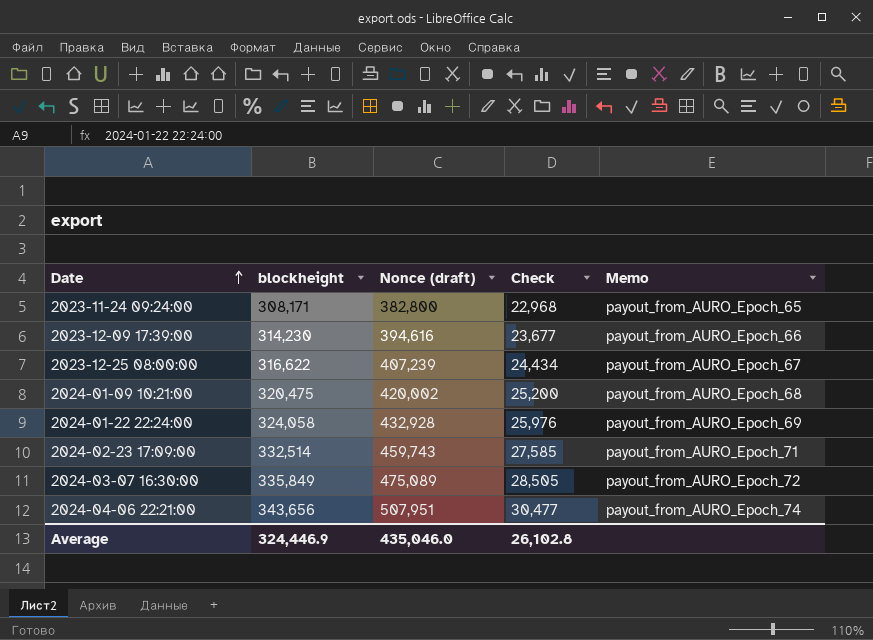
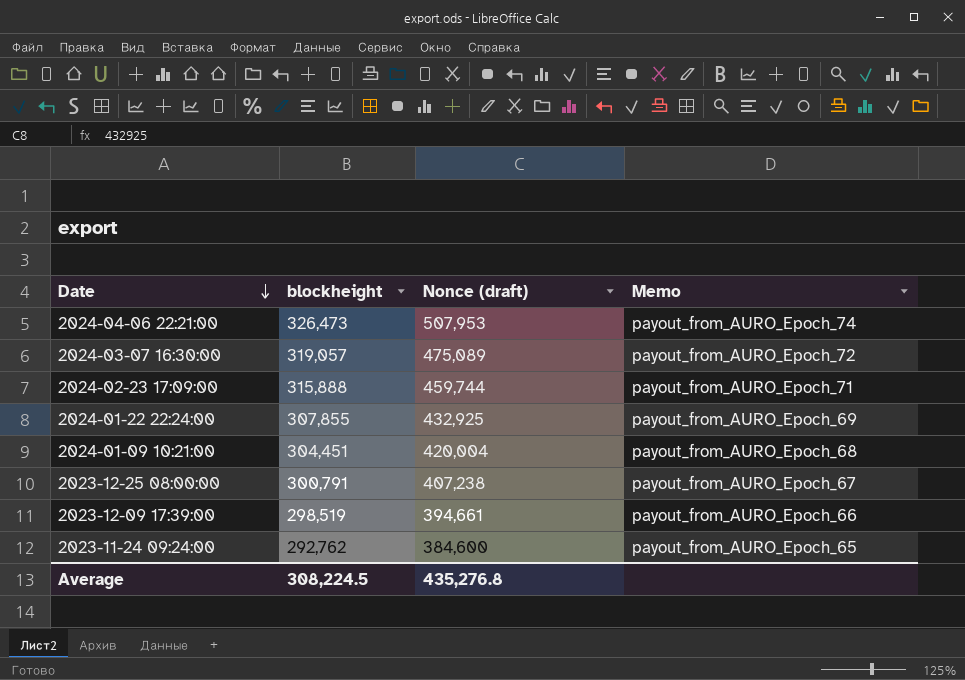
row order: Date ascending -> Date descending
column Check | formula: [Nonce (draft)] * 0.06 -> none
2024-04-06 22:21:00 | blockheight: 343,656 -> 326,473
2024-04-06 22:21:00 | Nonce (draft): 507,951 -> 507,953
2024-03-07 16:30:00 | blockheight: 335,849 -> 319,057
2024-02-23 17:09:00 | blockheight: 332,514 -> 315,888
2024-02-23 17:09:00 | Nonce (draft): 459,743 -> 459,744
2024-01-22 22:24:00 | blockheight: 324,058 -> 307,855
2024-01-22 22:24:00 | Nonce (draft): 432,928 -> 432,925
2024-01-09 10:21:00 | blockheight: 320,475 -> 304,451
2024-01-09 10:21:00 | Nonce (draft): 420,002 -> 420,004
2023-12-25 08:00:00 | blockheight: 316,622 -> 300,791
2023-12-25 08:00:00 | Nonce (draft): 407,239 -> 407,238
2023-12-09 17:39:00 | blockheight: 314,230 -> 298,519
2023-12-09 17:39:00 | Nonce (draft): 394,616 -> 394,661
2023-11-24 09:24:00 | blockheight: 308,171 -> 292,762
2023-11-24 09:24:00 | Nonce (draft): 382,800 -> 384,600
Average | blockheight: 324,446.9 -> 308,224.5
Average | Nonce (draft): 435,046.0 -> 435,276.8

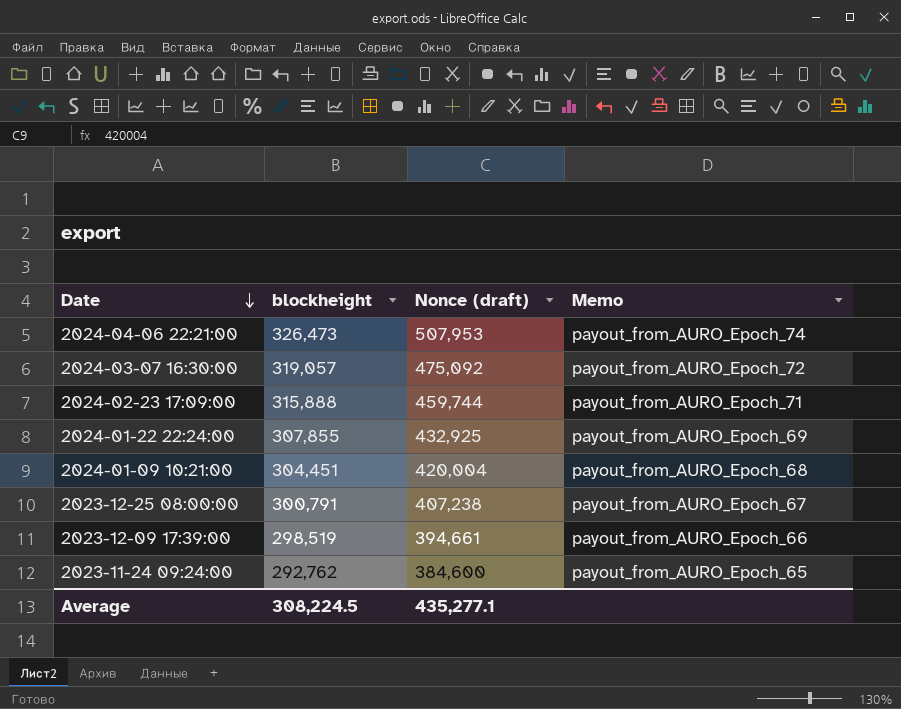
2024-03-07 16:30:00 | Nonce (draft): 475,089 -> 475,092
Average | Nonce (draft): 435,276.8 -> 435,277.1

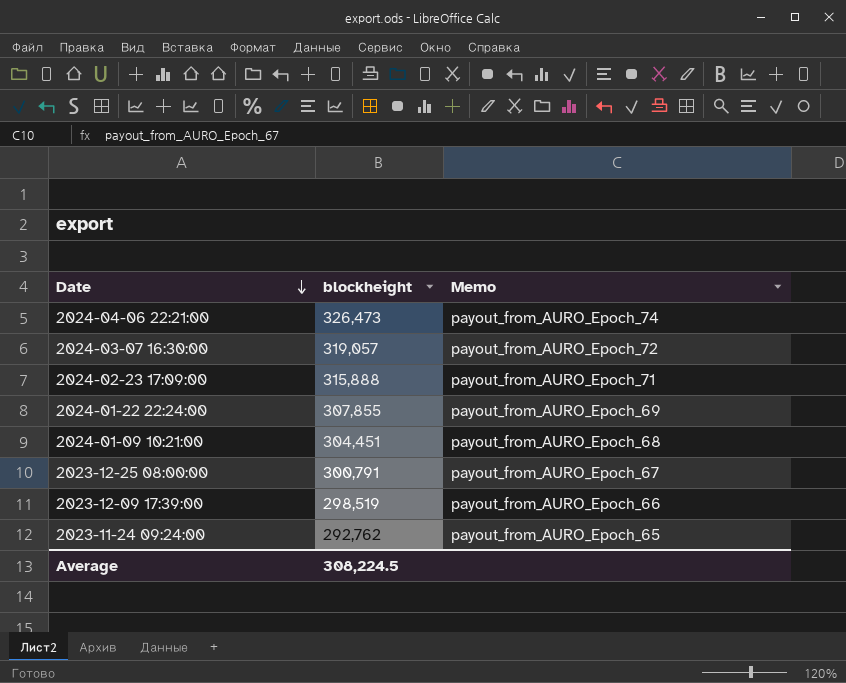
column Nonce (draft) | position: 3 -> none

